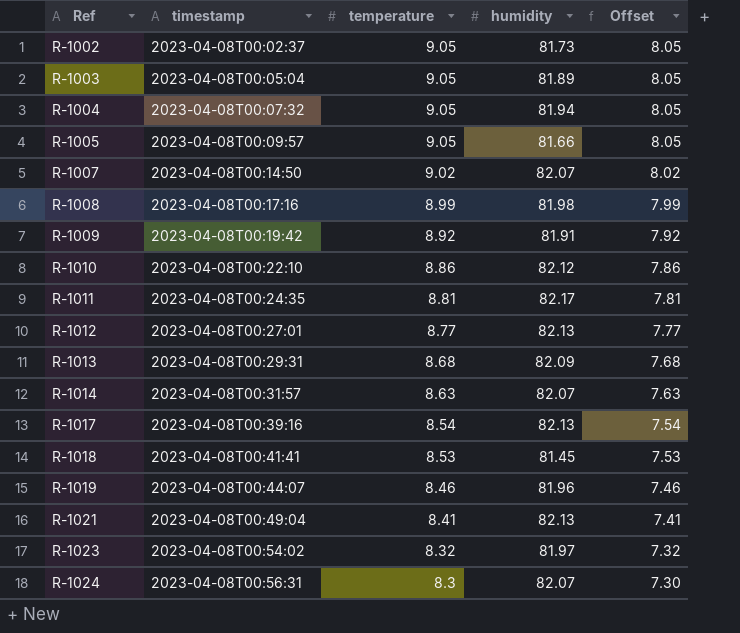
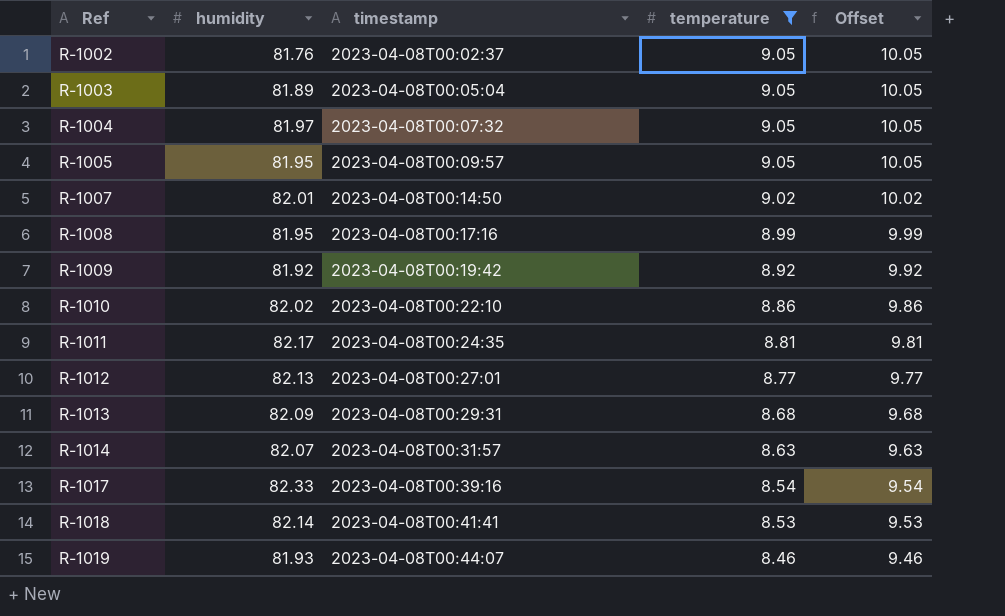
filter: none -> temperature >= 8.46
column humidity | position: 4 -> 2
column Offset | formula: [temperature] - 1 -> [temperature] + 1
R-1002 | humidity: 81.73 -> 81.76
R-1004 | humidity: 81.94 -> 81.97
R-1005 | humidity: 81.66 -> 81.95
R-1007 | humidity: 82.07 -> 82.01
R-1008 | humidity: 81.98 -> 81.95
R-1009 | humidity: 81.91 -> 81.92
R-1010 | humidity: 82.12 -> 82.02
R-1017 | humidity: 82.13 -> 82.33
R-1018 | humidity: 81.45 -> 82.14
R-1019 | humidity: 81.96 -> 81.93

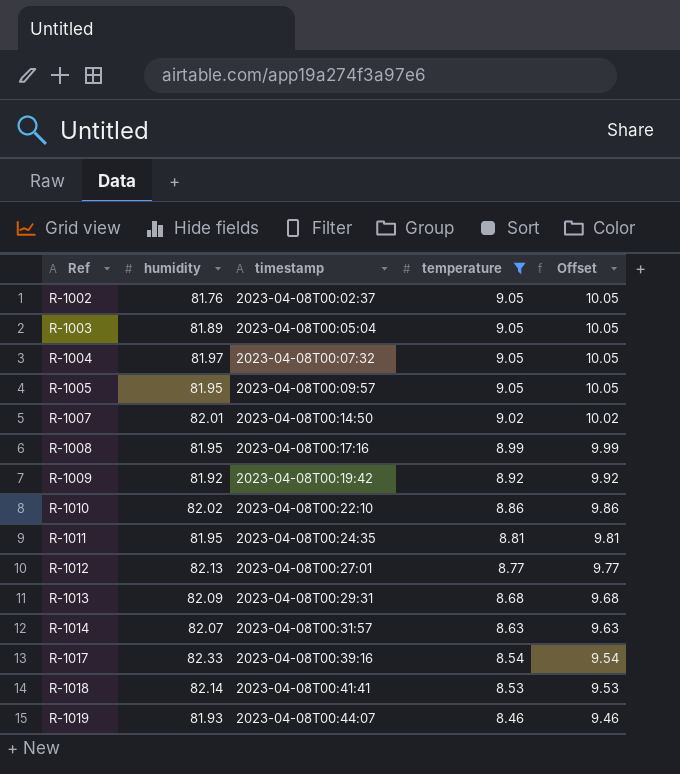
R-1011 | humidity: 82.17 -> 81.95

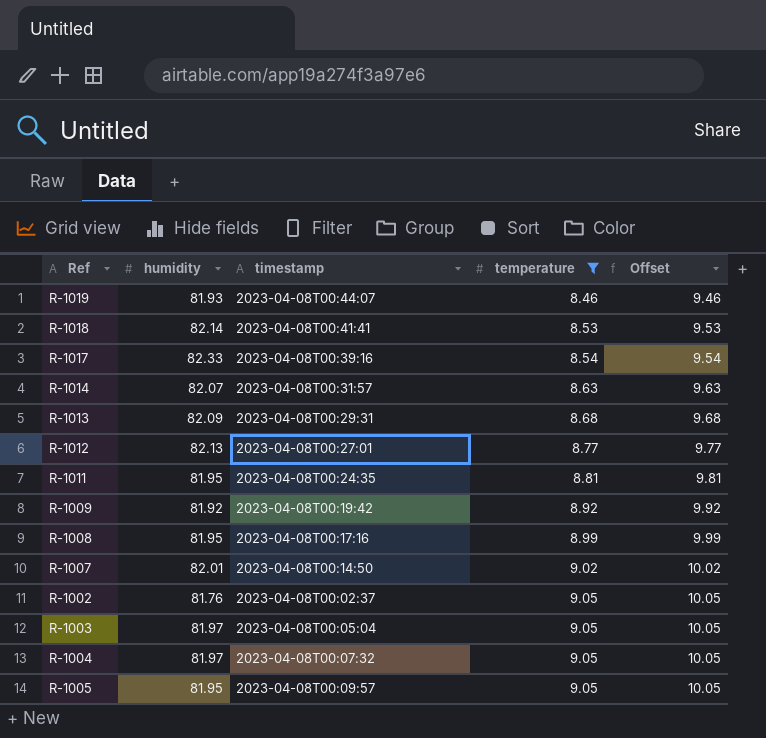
row order: Ref ascending -> temperature ascending
row R-1010: 82.02 | 2023-04-08T00:22:10 | 8.86 | 9.86 -> none
R-1003 | humidity: 81.89 -> 81.97

